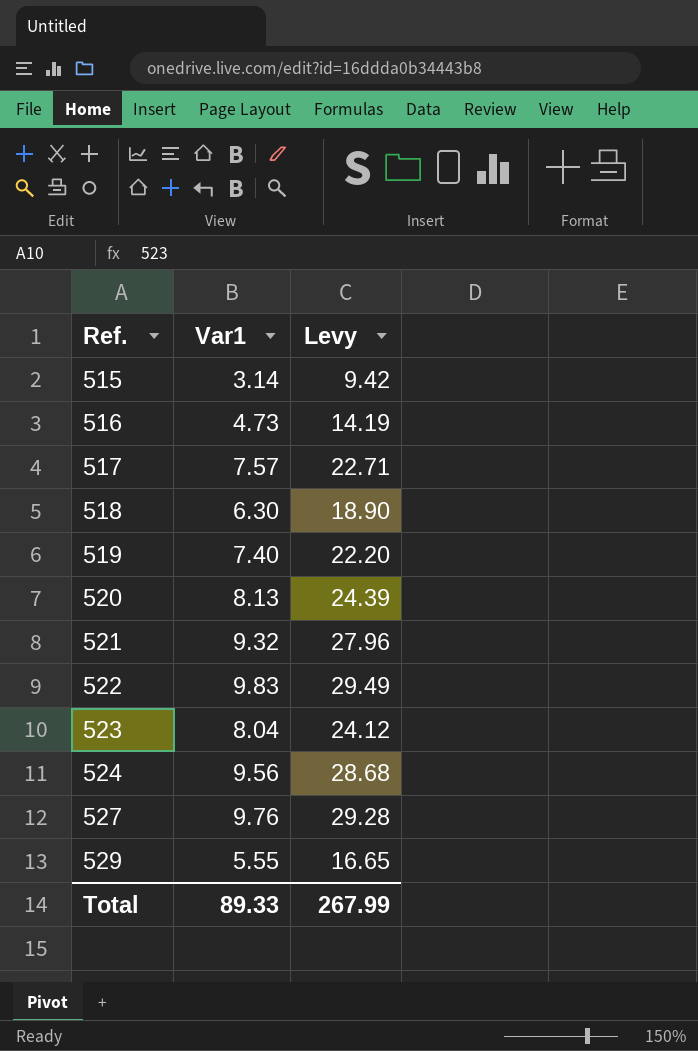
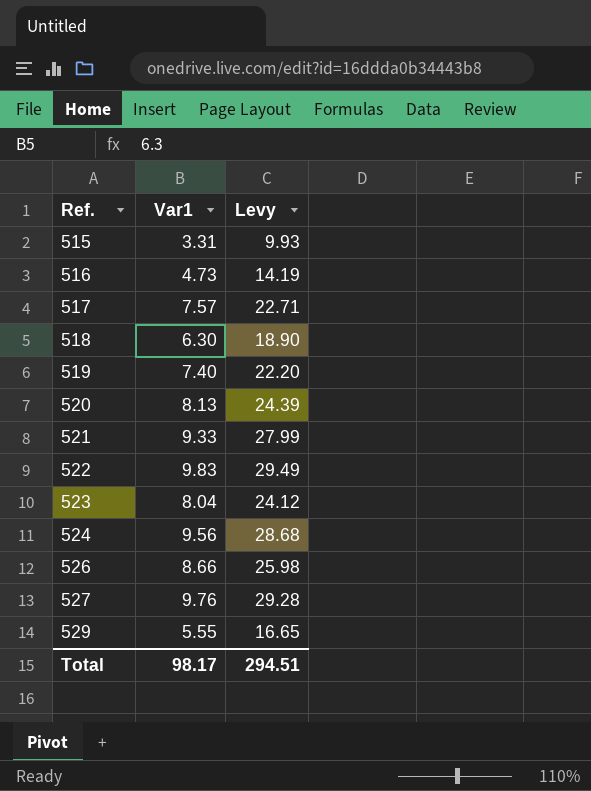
515 | Var1: 3.14 -> 3.31
515 | Levy: 9.42 -> 9.93
521 | Var1: 9.32 -> 9.33
521 | Levy: 27.96 -> 27.99
row 526: none -> 8.66 | 25.98
Total | Var1: 89.33 -> 98.17
Total | Levy: 267.99 -> 294.51

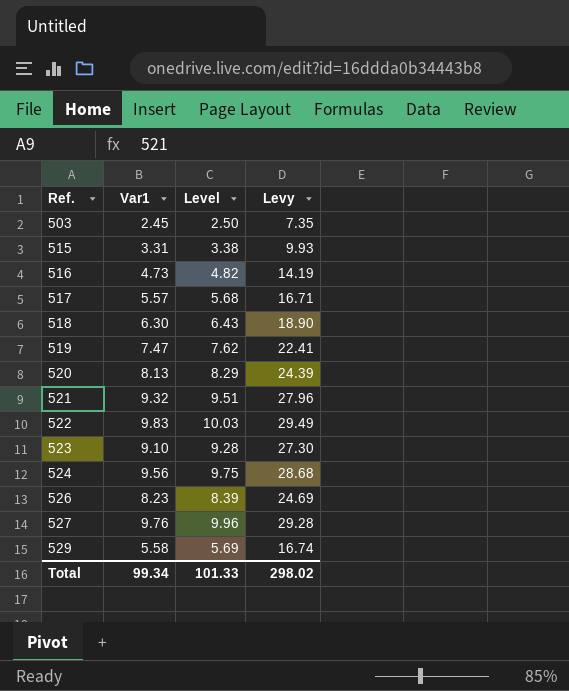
column Level | formula: none -> [Var1] * 1.02
row 503: none -> 2.45 | 2.50 | 7.35
517 | Var1: 7.57 -> 5.57
517 | Levy: 22.71 -> 16.71
519 | Var1: 7.40 -> 7.47
519 | Levy: 22.20 -> 22.41
521 | Var1: 9.33 -> 9.32
521 | Levy: 27.99 -> 27.96
523 | Var1: 8.04 -> 9.10
523 | Levy: 24.12 -> 27.30
526 | Var1: 8.66 -> 8.23
526 | Levy: 25.98 -> 24.69
529 | Var1: 5.55 -> 5.58
529 | Levy: 16.65 -> 16.74
Total | Var1: 98.17 -> 99.34
Total | Levy: 294.51 -> 298.02

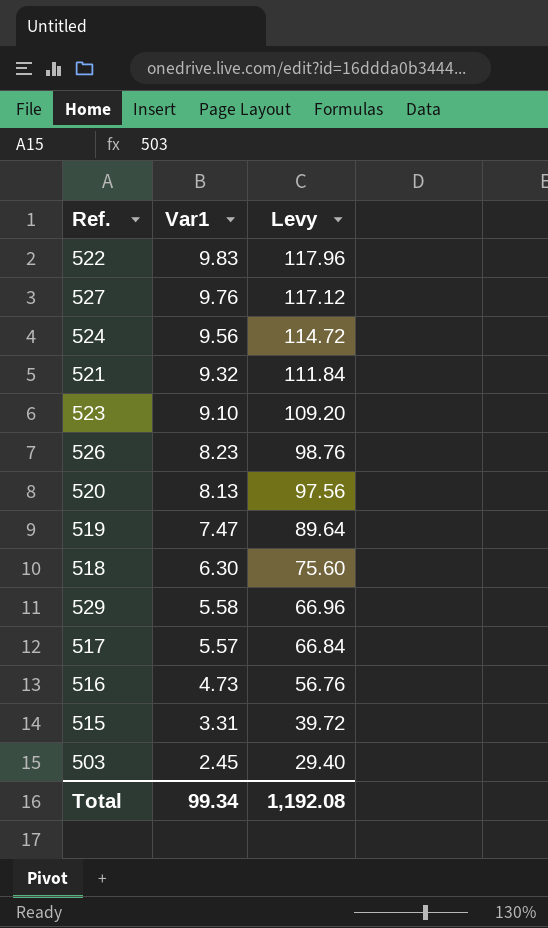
row order: Ref. ascending -> Var1 descending
column Level | formula: [Var1] * 1.02 -> none
column Levy | formula: [Var1] * 3 -> [Var1] * 12
Total | Levy: 298.02 -> 1,192.08

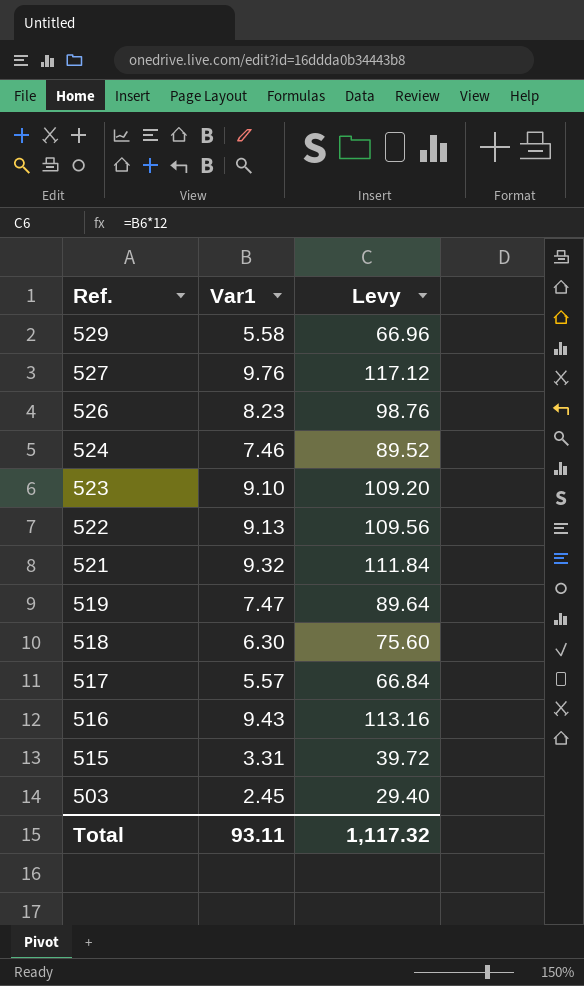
row order: Var1 descending -> Ref. descending
row 520: 8.13 | 97.56 -> none
524 | Var1: 9.56 -> 7.46
524 | Levy: 114.72 -> 89.52
522 | Var1: 9.83 -> 9.13
522 | Levy: 117.96 -> 109.56
516 | Var1: 4.73 -> 9.43
516 | Levy: 56.76 -> 113.16
Total | Var1: 99.34 -> 93.11
Total | Levy: 1,192.08 -> 1,117.32

